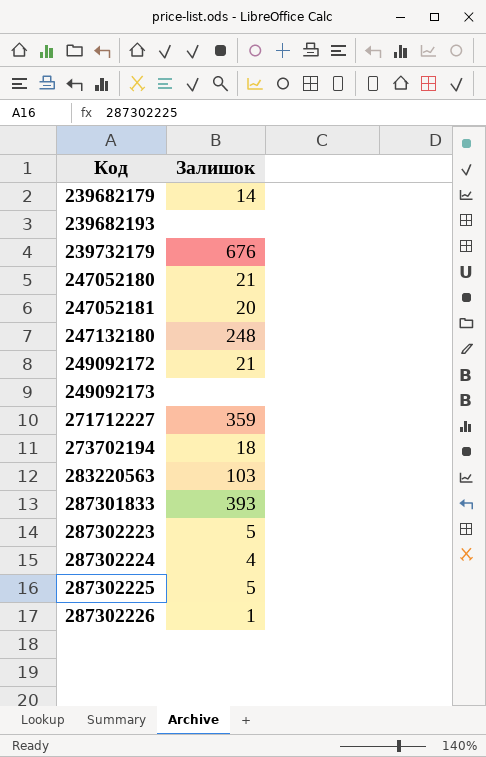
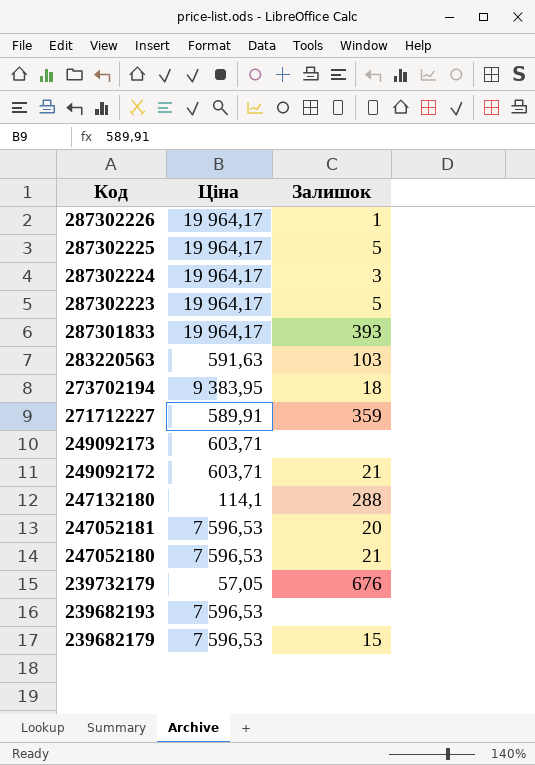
row order: Код ascending -> Код descending
column Ціна | position: none -> 2
287302224 | Залишок: 4 -> 3
247132180 | Залишок: 248 -> 288
239682179 | Залишок: 14 -> 15

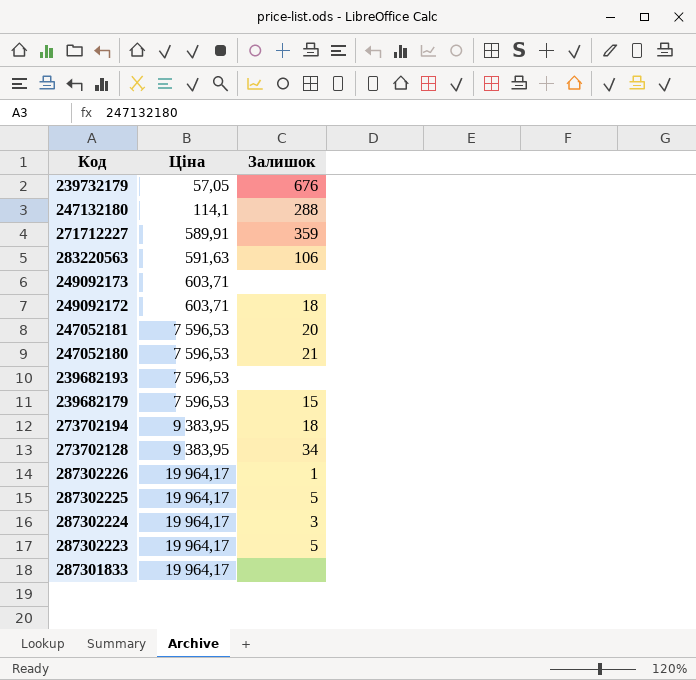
row order: Код descending -> Ціна ascending
283220563 | Залишок: 103 -> 106
249092172 | Залишок: 21 -> 18
row 273702128: none -> 9 383,95 | 34
287301833 | Залишок: 393 -> none

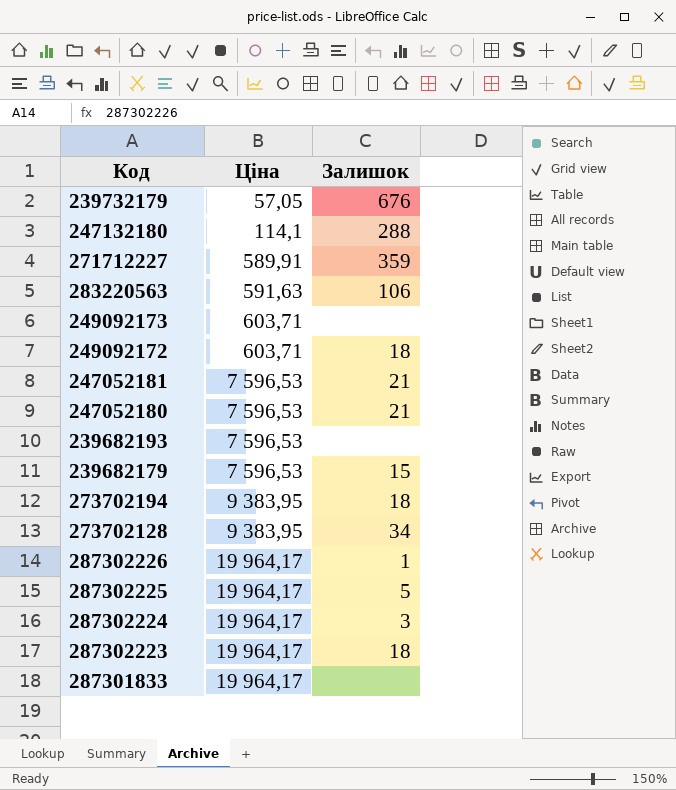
247052181 | Залишок: 20 -> 21
287302223 | Залишок: 5 -> 18

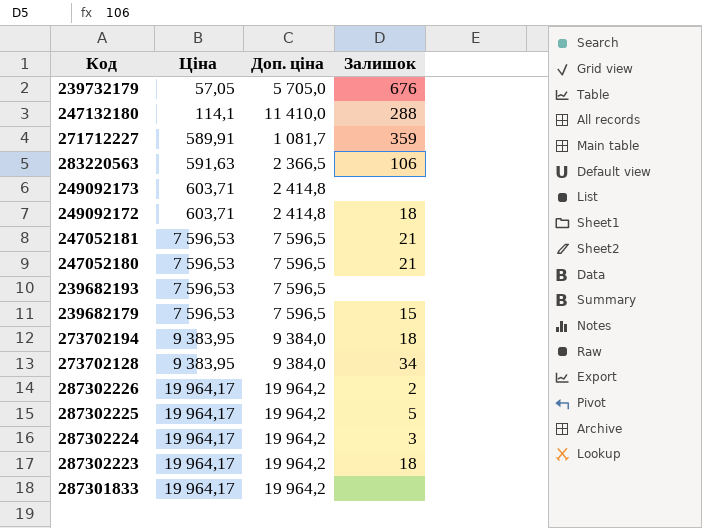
column Доп. ціна | position: none -> 3
287302226 | Залишок: 1 -> 2

